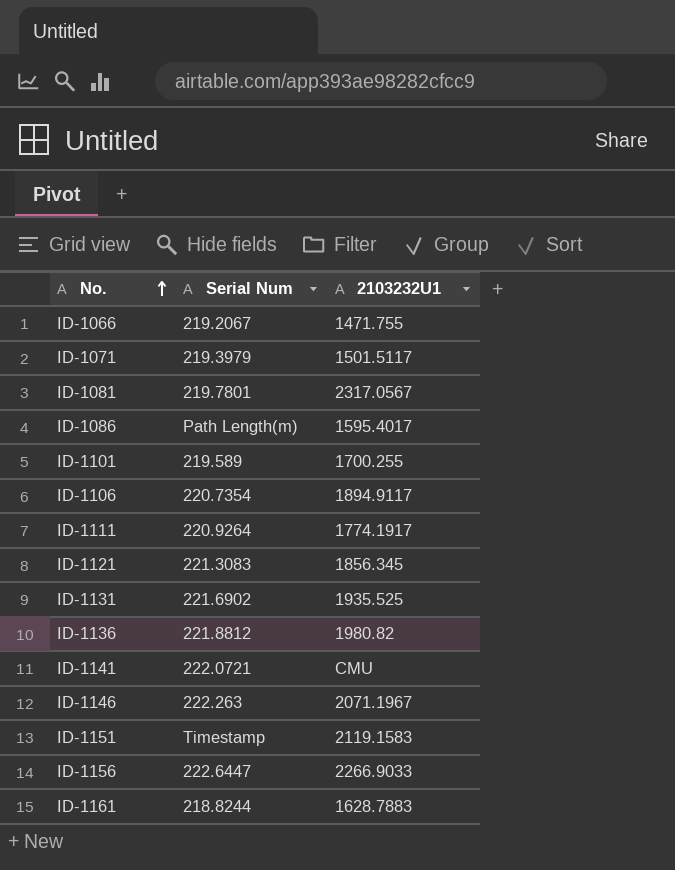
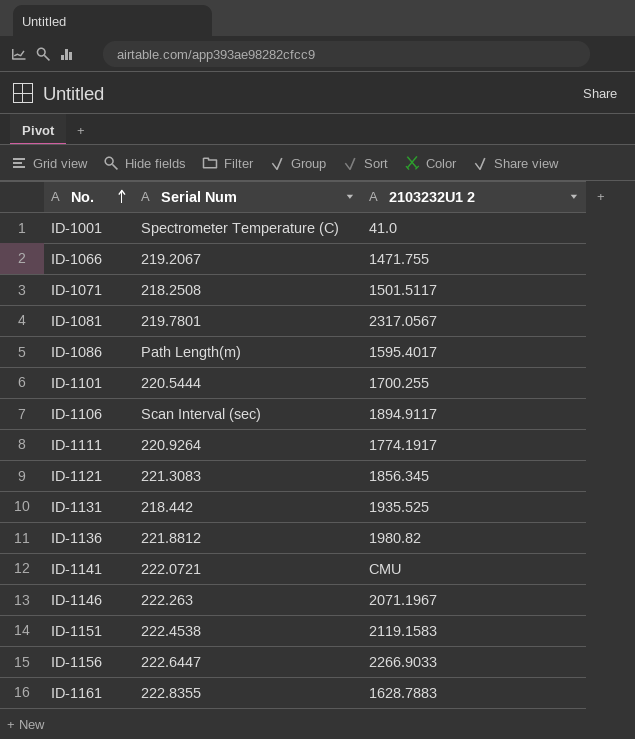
column name: 2103232U1 -> 2103232U1 2
row ID-1001: none -> Spectrometer Temperature (C) | 41.0
ID-1071 | Serial Num: 219.3979 -> 218.2508
ID-1101 | Serial Num: 219.589 -> 220.5444
ID-1106 | Serial Num: 220.7354 -> Scan Interval (sec)
ID-1131 | Serial Num: 221.6902 -> 218.442
ID-1151 | Serial Num: Timestamp -> 222.4538
ID-1161 | Serial Num: 218.8244 -> 222.8355

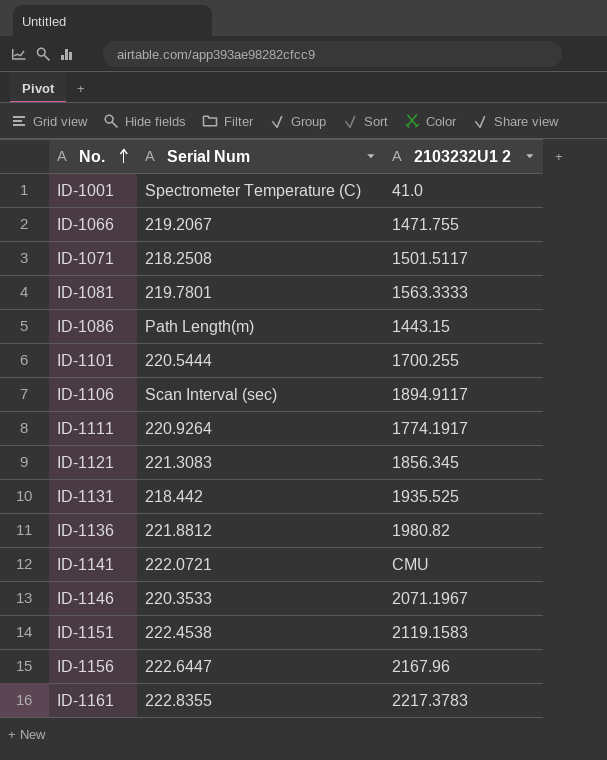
ID-1081 | 2103232U1 2: 2317.0567 -> 1563.3333
ID-1086 | 2103232U1 2: 1595.4017 -> 1443.15
ID-1146 | Serial Num: 222.263 -> 220.3533
ID-1156 | 2103232U1 2: 2266.9033 -> 2167.96
ID-1161 | 2103232U1 2: 1628.7883 -> 2217.3783

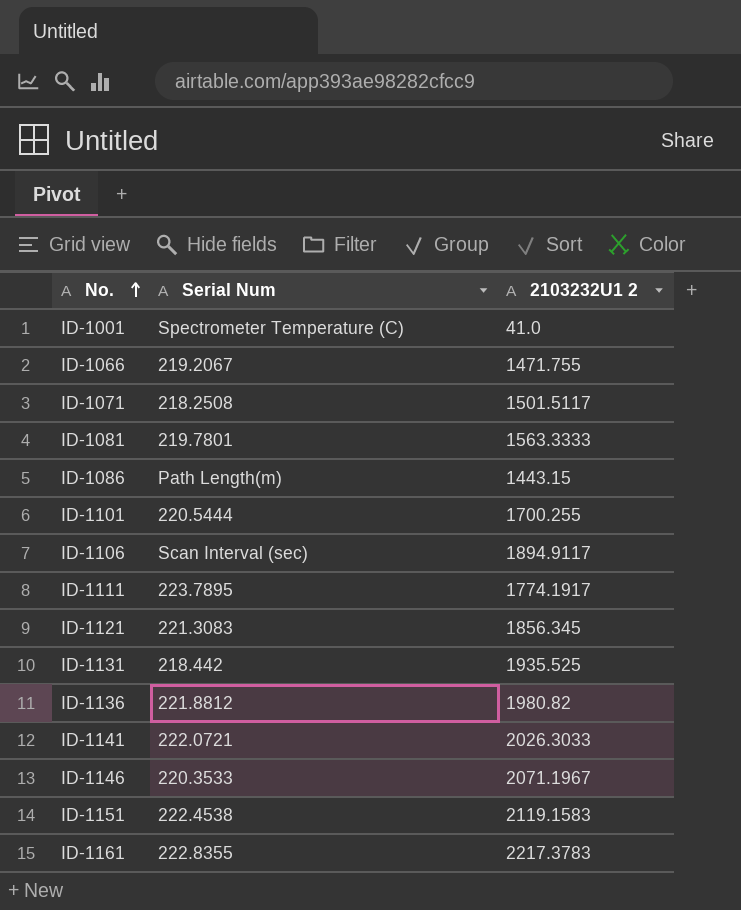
row ID-1156: 222.6447 | 2167.96 -> none
ID-1111 | Serial Num: 220.9264 -> 223.7895
ID-1141 | 2103232U1 2: CMU -> 2026.3033

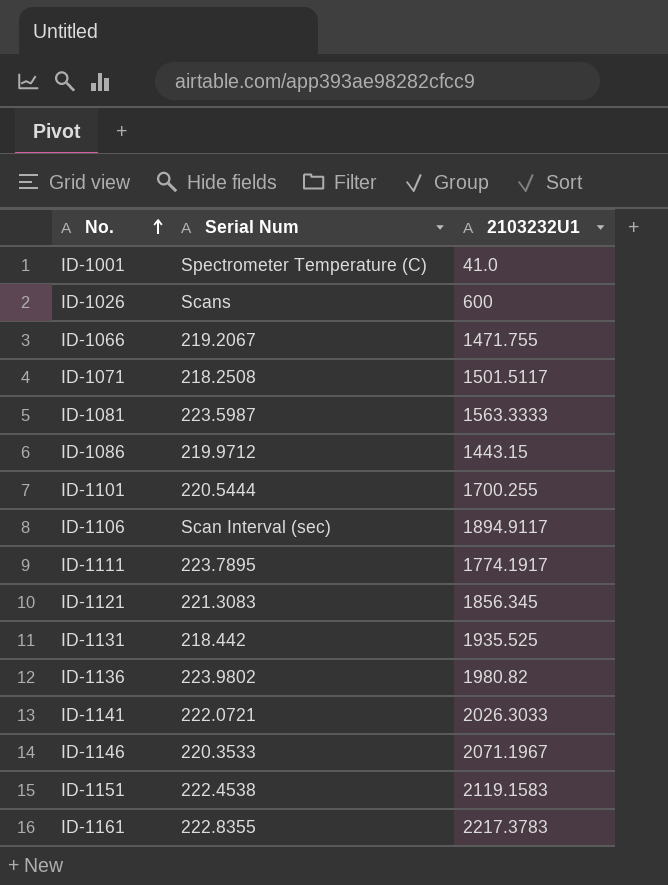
column name: 2103232U1 2 -> 2103232U1
row ID-1026: none -> Scans | 600
ID-1081 | Serial Num: 219.7801 -> 223.5987
ID-1086 | Serial Num: Path Length(m) -> 219.9712
ID-1136 | Serial Num: 221.8812 -> 223.9802

